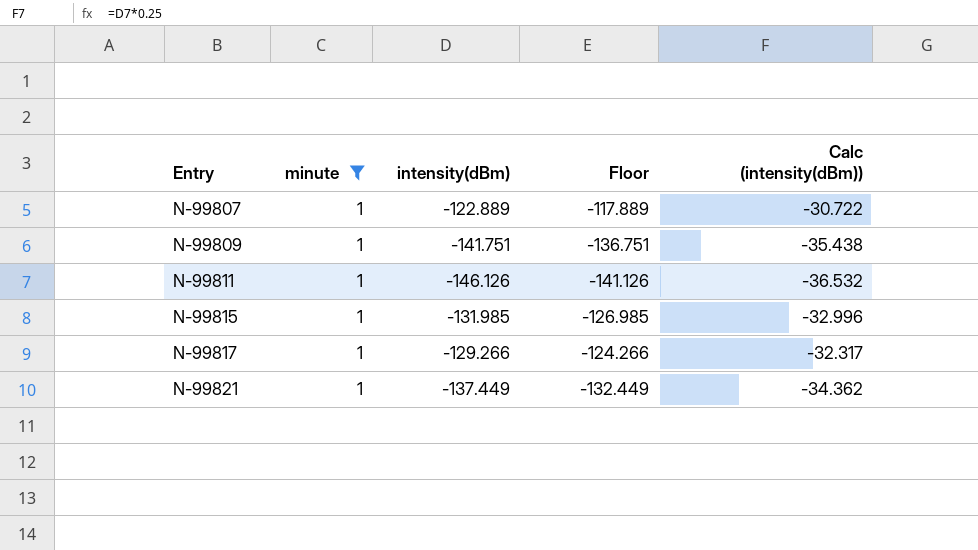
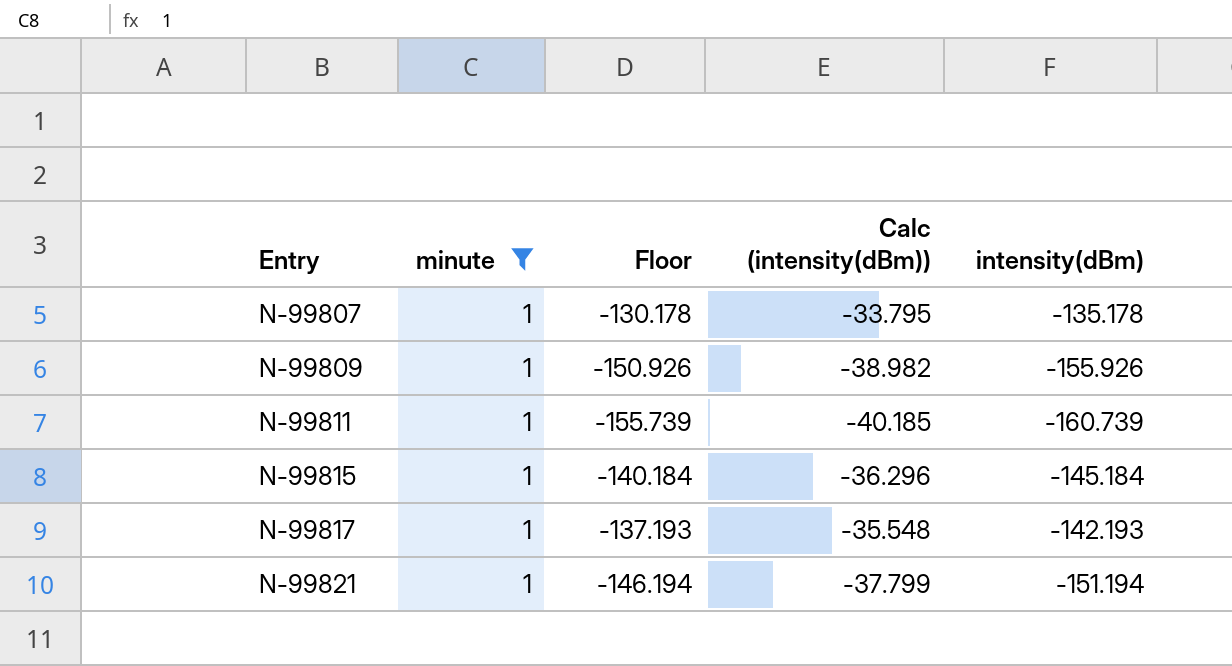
column intensity(dBm) | position: 3 -> 5
N-99807 | Floor: -117.889 -> -130.178
N-99807 | Calc (intensity(dBm)): -30.722 -> -33.795
N-99807 | intensity(dBm): -122.889 -> -135.178
N-99809 | Floor: -136.751 -> -150.926
N-99809 | Calc (intensity(dBm)): -35.438 -> -38.982
N-99809 | intensity(dBm): -141.751 -> -155.926
N-99811 | Floor: -141.126 -> -155.739
N-99811 | Calc (intensity(dBm)): -36.532 -> -40.185
N-99811 | intensity(dBm): -146.126 -> -160.739
N-99815 | Floor: -126.985 -> -140.184
N-99815 | Calc (intensity(dBm)): -32.996 -> -36.296
N-99815 | intensity(dBm): -131.985 -> -145.184
N-99817 | Floor: -124.266 -> -137.193
N-99817 | Calc (intensity(dBm)): -32.317 -> -35.548
N-99817 | intensity(dBm): -129.266 -> -142.193
N-99821 | Floor: -132.449 -> -146.194
N-99821 | Calc (intensity(dBm)): -34.362 -> -37.799
N-99821 | intensity(dBm): -137.449 -> -151.194

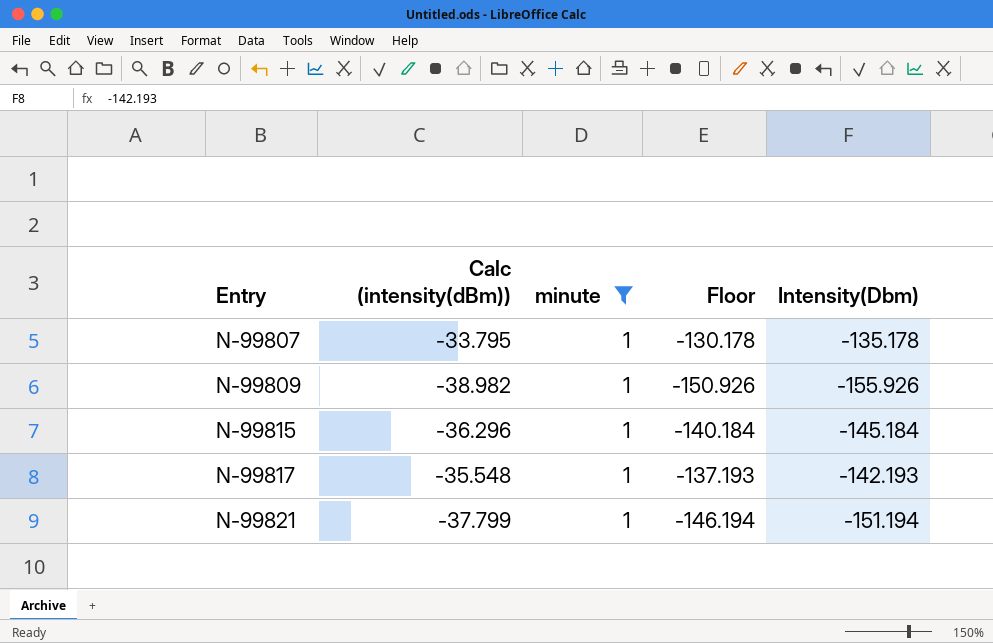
column Calc (intensity(dBm)) | position: 4 -> 2
column name: intensity(dBm) -> Intensity(Dbm)
row N-99811: 1 | -155.739 | -40.185 | -160.739 -> none

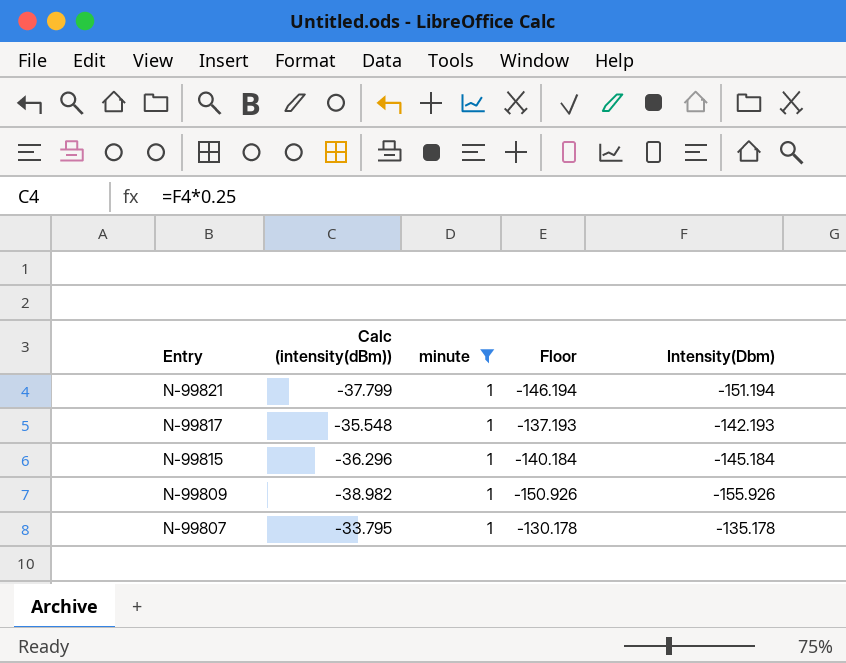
row order: Entry ascending -> Entry descending

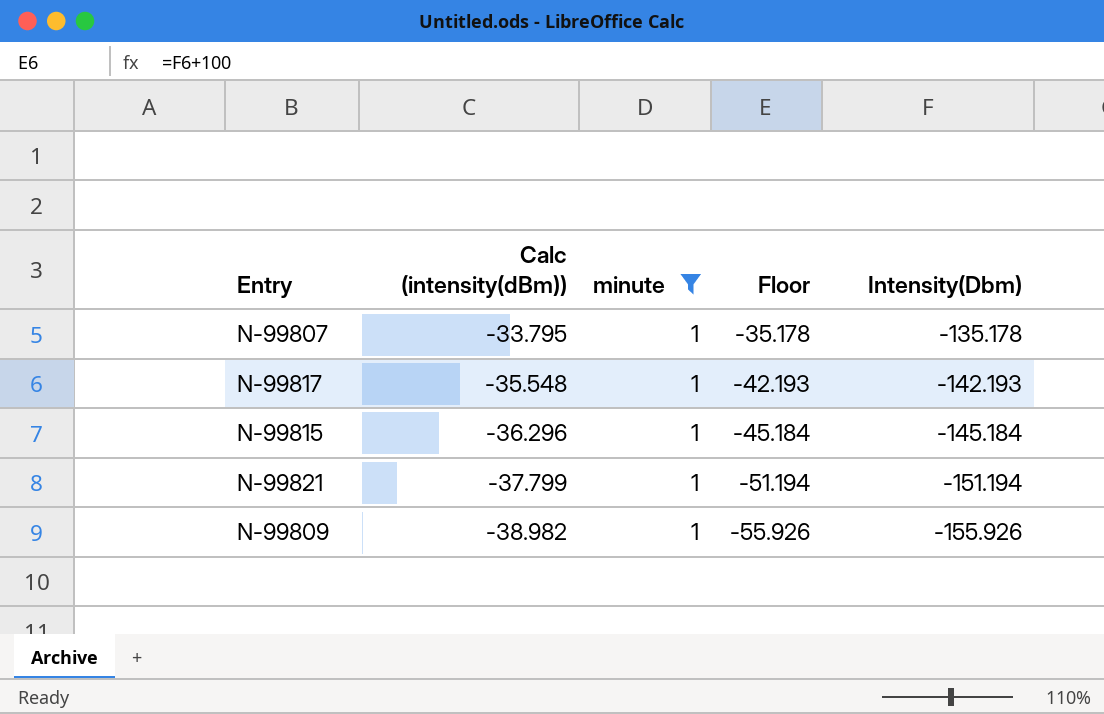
row order: Entry descending -> Calc (intensity(dBm)) descending
column Floor | formula: [Intensity(Dbm)] + 5 -> [Intensity(Dbm)] + 100

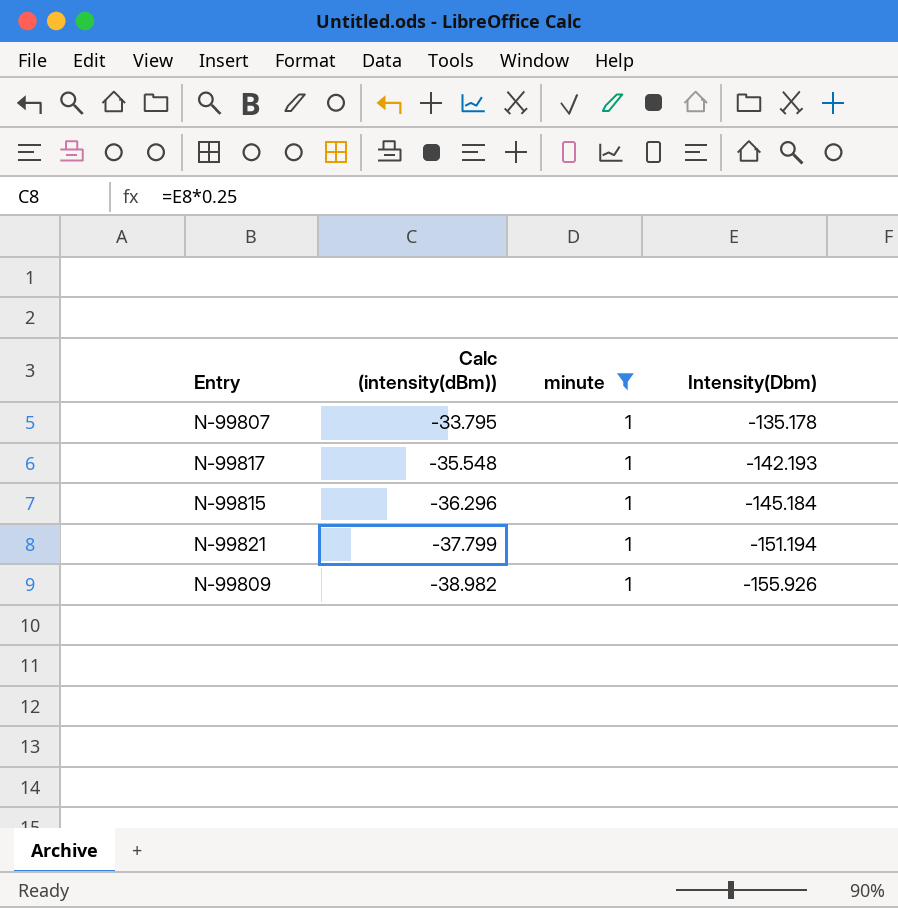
column Floor | formula: [Intensity(Dbm)] + 100 -> none

